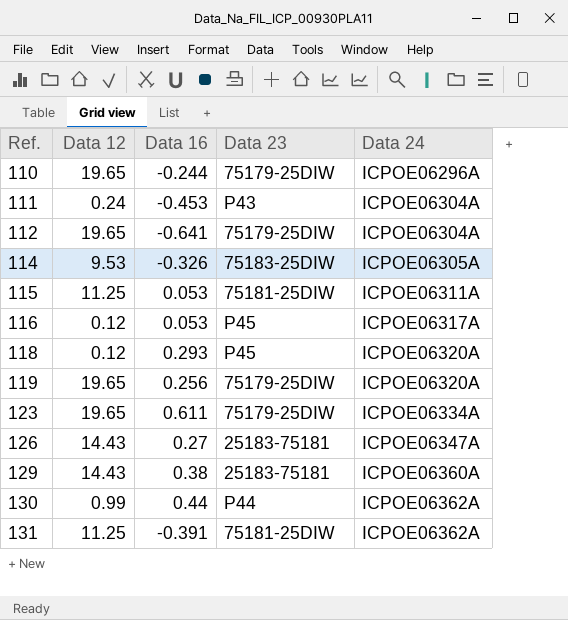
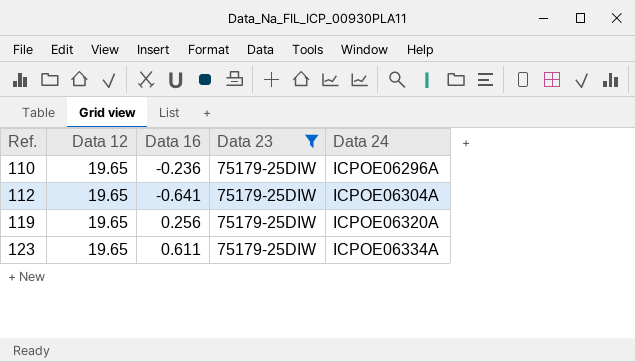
filter: none -> Data 23 = 75179-25DIW
110 | Data 16: -0.244 -> -0.236

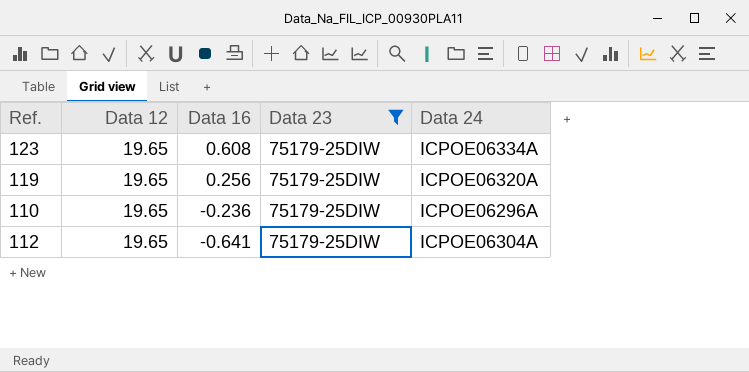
row order: Ref. ascending -> Data 16 descending
123 | Data 16: 0.611 -> 0.608

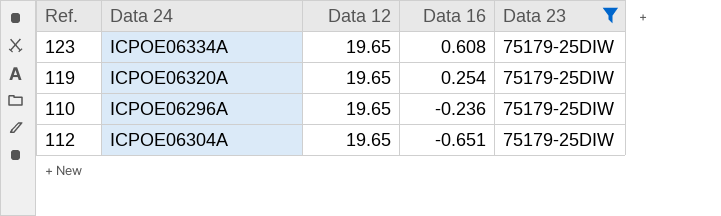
column Data 24 | position: 5 -> 2
119 | Data 16: 0.256 -> 0.254
112 | Data 16: -0.641 -> -0.651

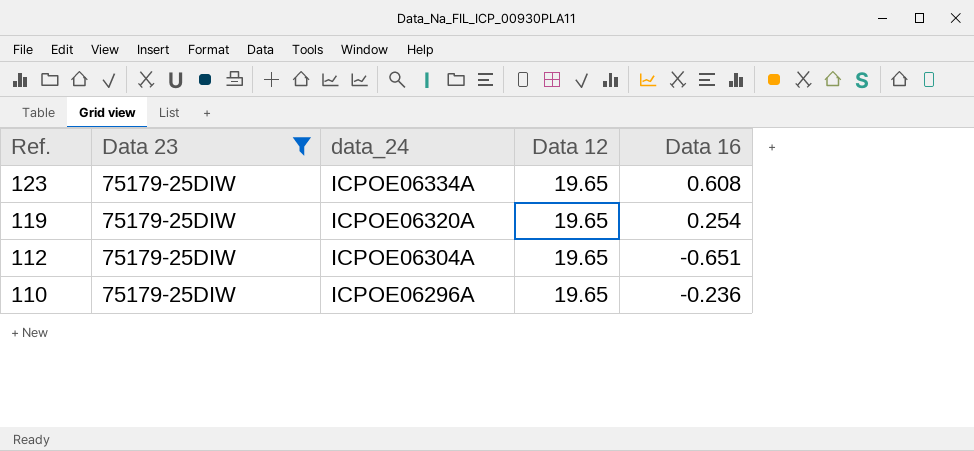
row order: Data 16 descending -> Ref. descending
column Data 23 | position: 5 -> 2
column name: Data 24 -> data_24

